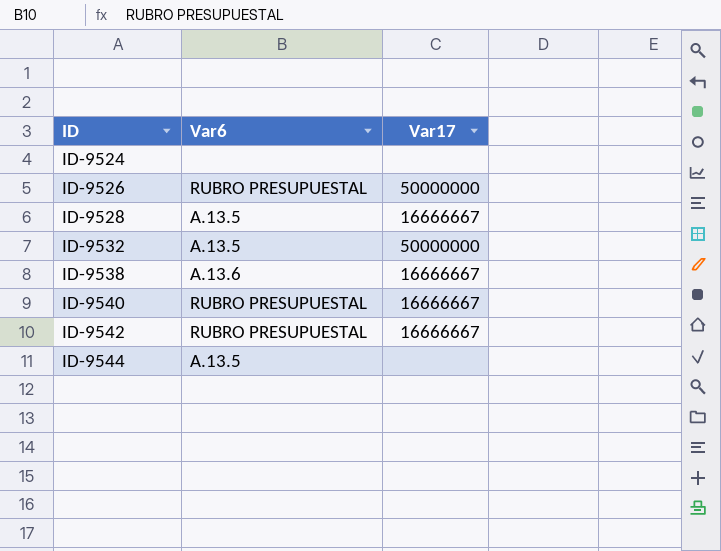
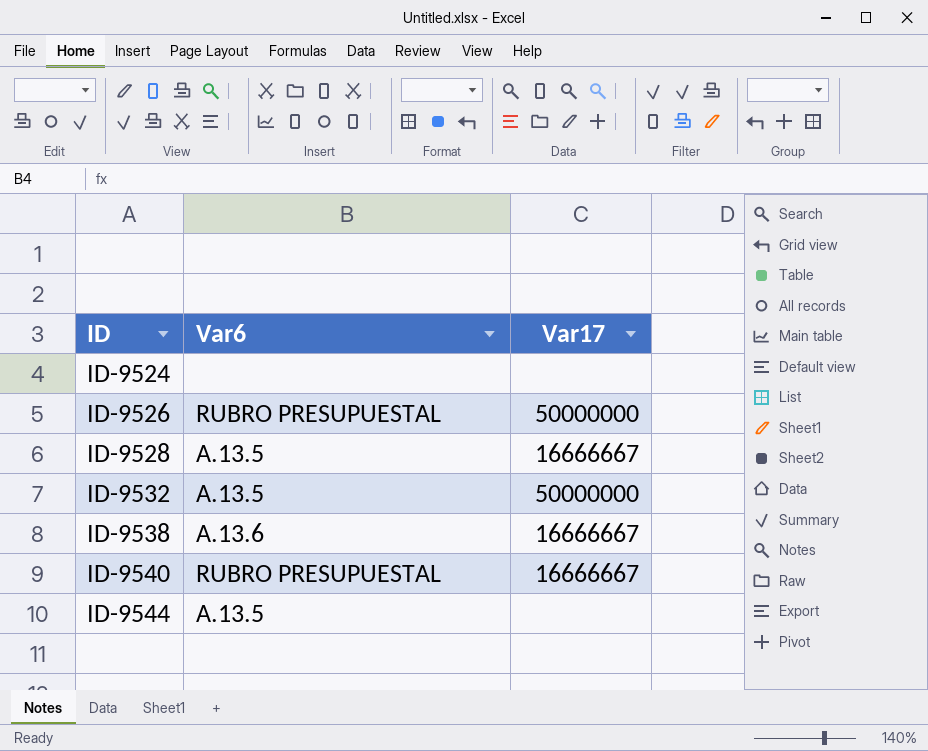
row ID-9542: RUBRO PRESUPUESTAL | 16666667 -> none

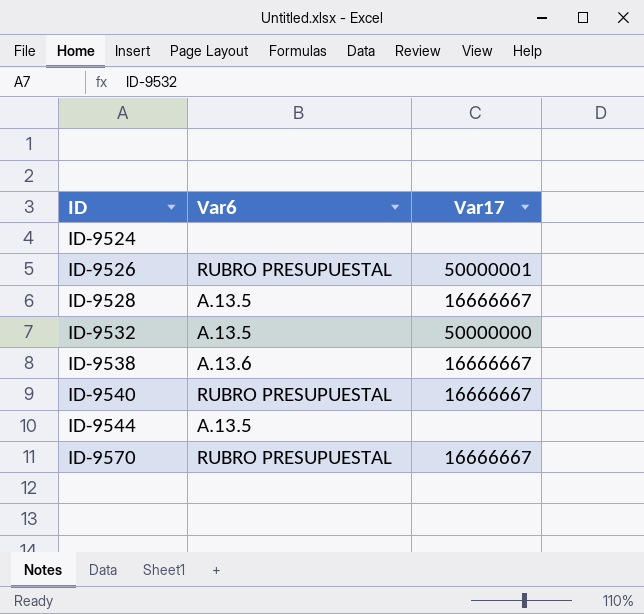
ID-9526 | Var17: 50000000 -> 50000001
row ID-9570: none -> RUBRO PRESUPUESTAL | 16666667

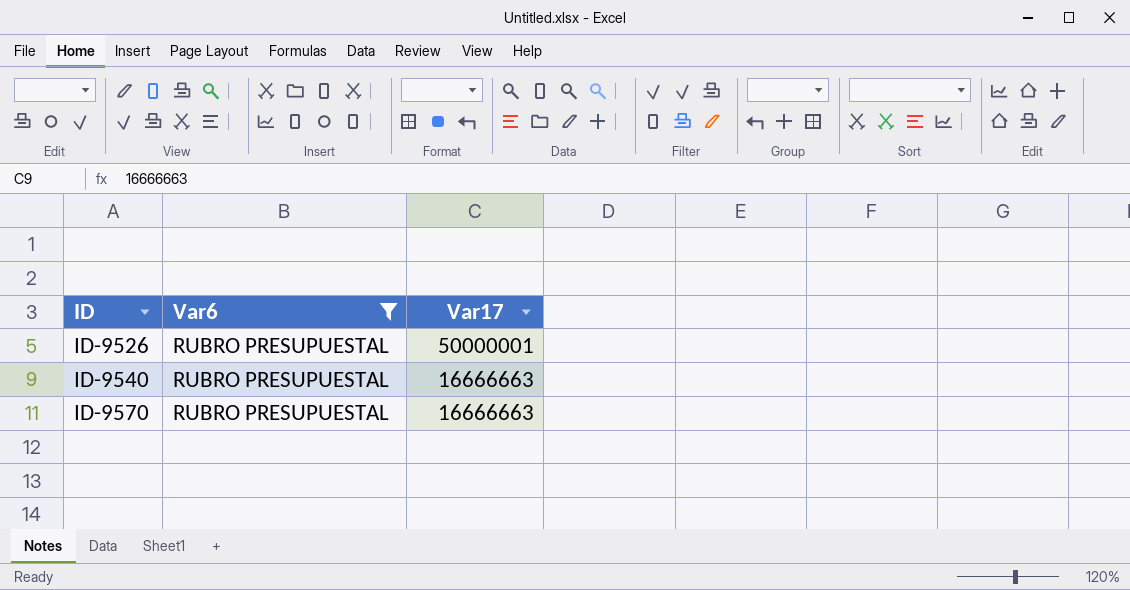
filter: none -> Var6 = RUBRO PRESUPUESTAL
ID-9540 | Var17: 16666667 -> 16666663
ID-9570 | Var17: 16666667 -> 16666663

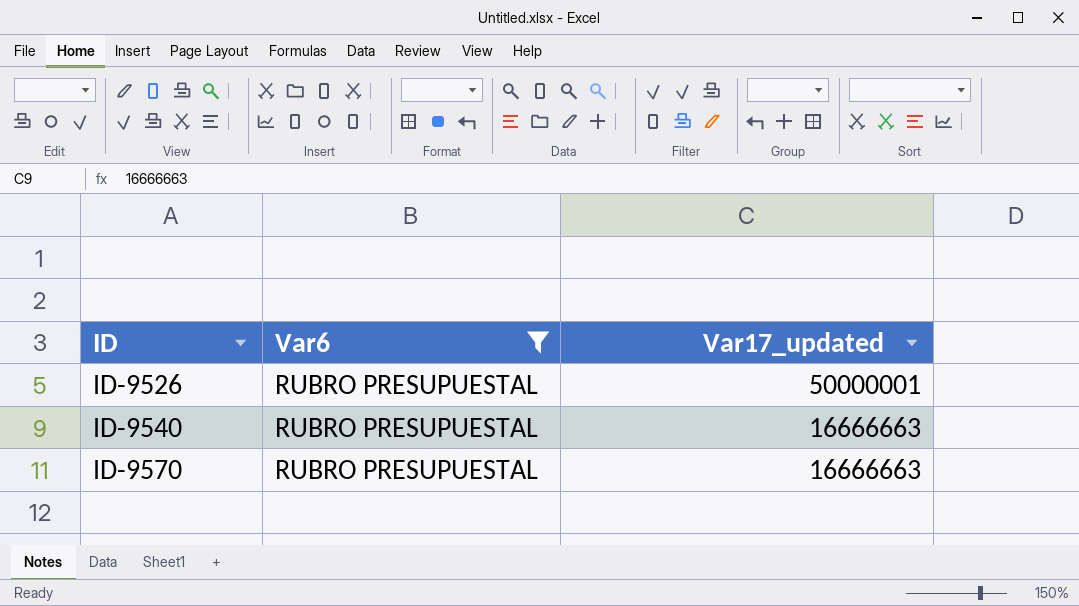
column name: Var17 -> Var17_updated

